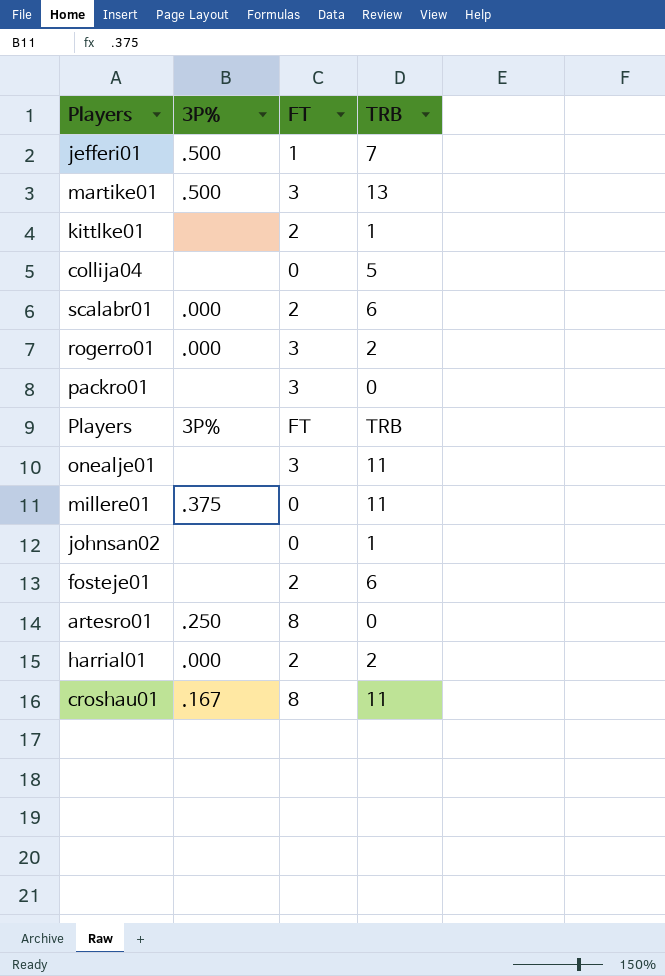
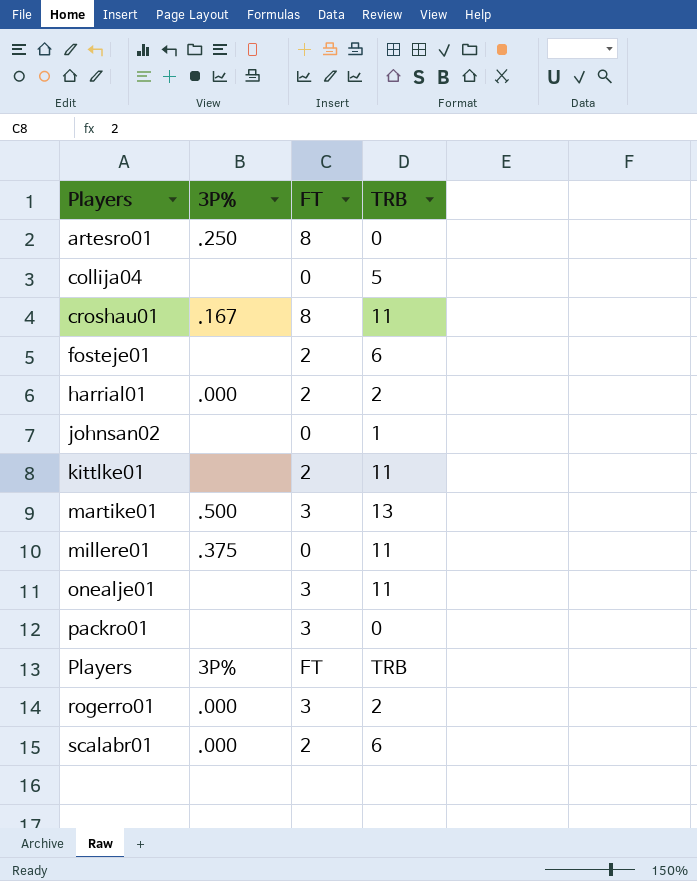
row order: none -> Players ascending
row jefferi01: .500 | 1 | 7 -> none
kittlke01 | TRB: 1 -> 11

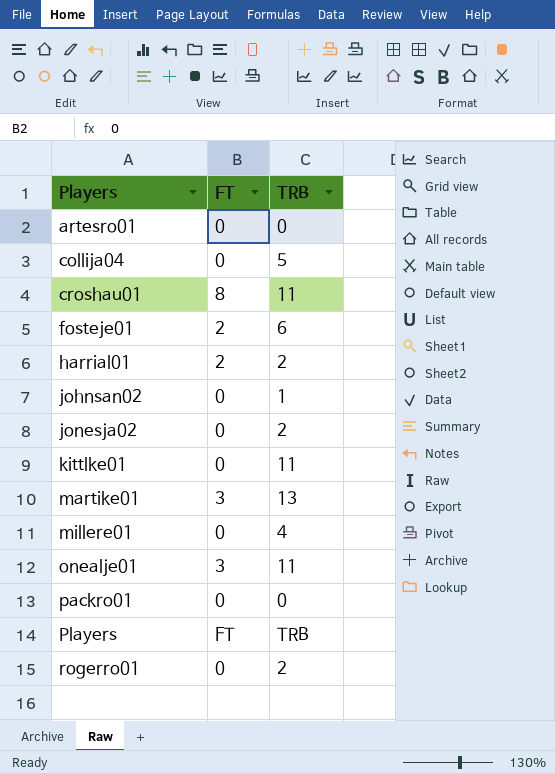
column 3P% | position: 2 -> none
row scalabr01: .000 | 2 | 6 -> none
artesro01 | FT: 8 -> 0
row jonesja02: none -> 0 | 2
kittlke01 | FT: 2 -> 0
millere01 | TRB: 11 -> 4
packro01 | FT: 3 -> 0
rogerro01 | FT: 3 -> 0

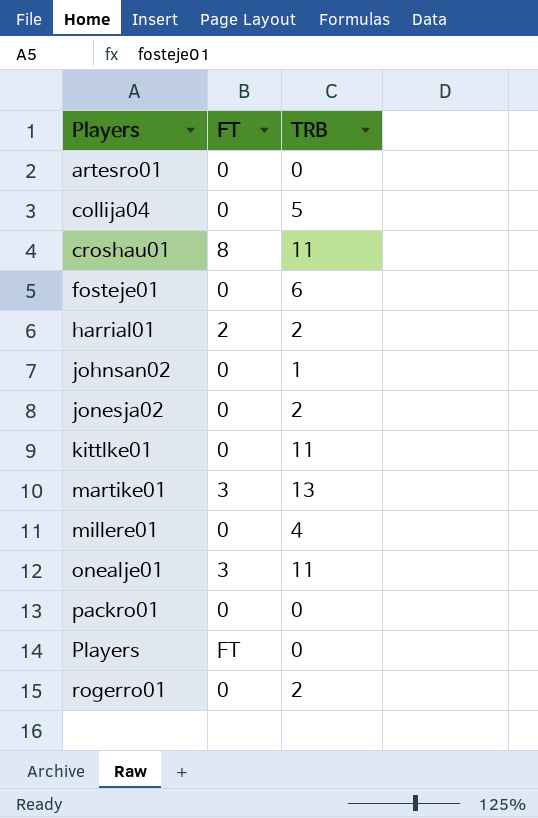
fosteje01 | FT: 2 -> 0
Players | TRB: TRB -> 0

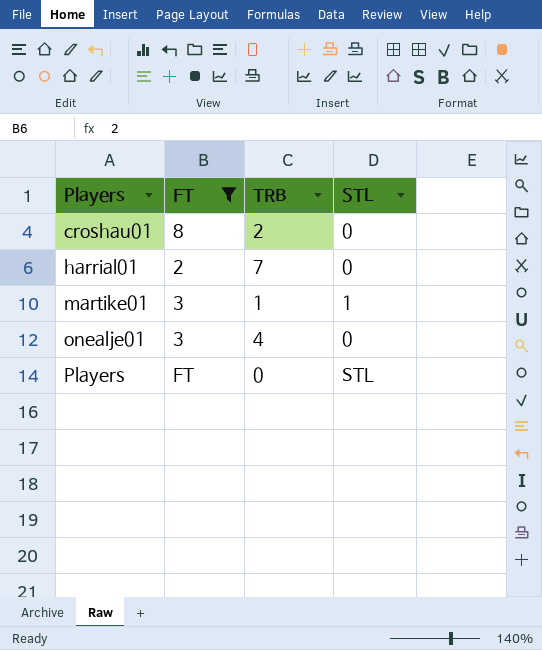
filter: none -> FT != 0
column STL | position: none -> 4
croshau01 | TRB: 11 -> 2
harrial01 | TRB: 2 -> 7
martike01 | TRB: 13 -> 1
onealje01 | TRB: 11 -> 4

